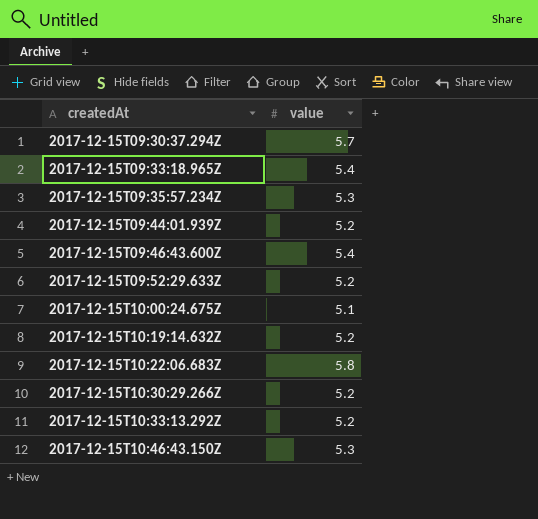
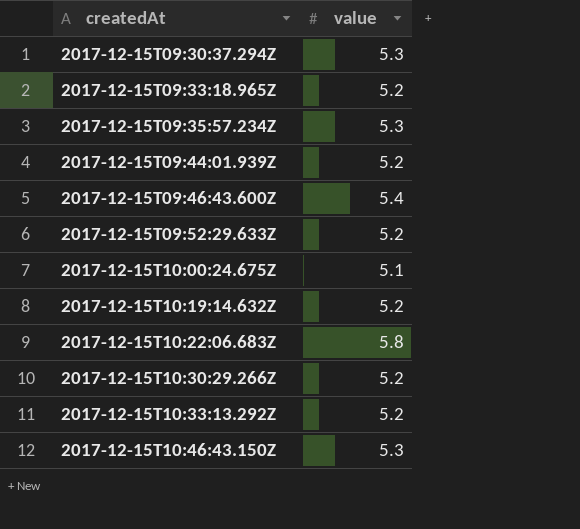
2017-12-15T09:30:37.294Z | value: 5.7 -> 5.3
2017-12-15T09:33:18.965Z | value: 5.4 -> 5.2

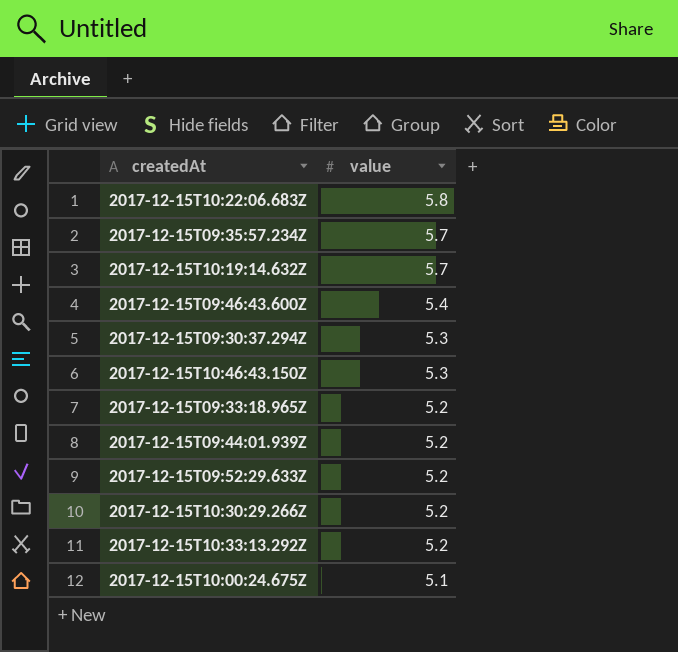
row order: createdAt ascending -> value descending
2017-12-15T09:35:57.234Z | value: 5.3 -> 5.7
2017-12-15T10:19:14.632Z | value: 5.2 -> 5.7

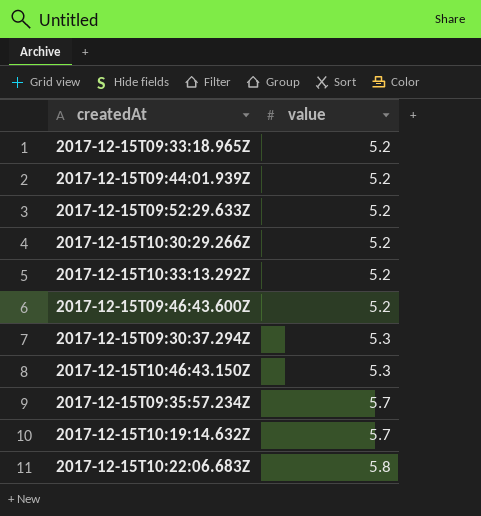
row order: value descending -> value ascending
row 2017-12-15T10:00:24.675Z: 5.1 -> none
2017-12-15T09:46:43.600Z | value: 5.4 -> 5.2

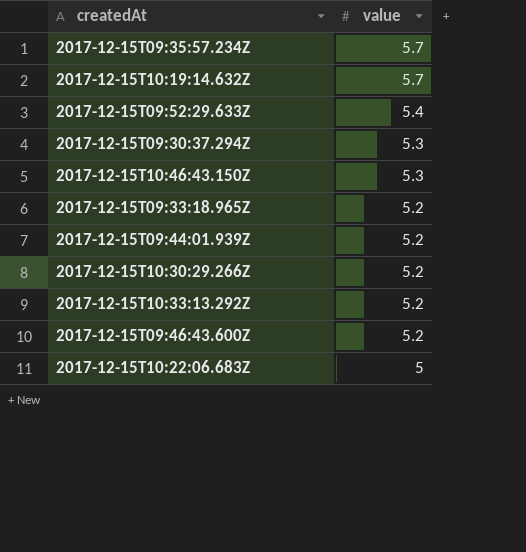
row order: value ascending -> value descending
2017-12-15T09:52:29.633Z | value: 5.2 -> 5.4
2017-12-15T10:22:06.683Z | value: 5.8 -> 5

